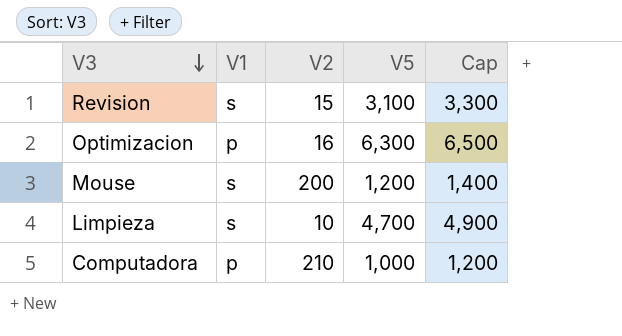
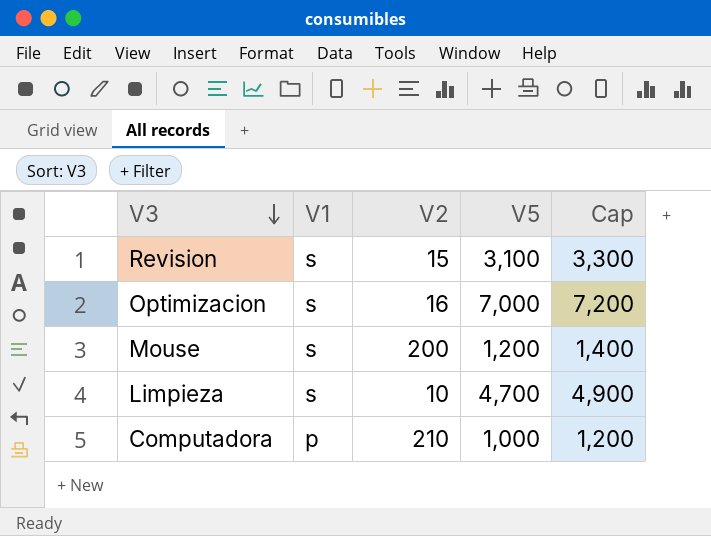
Optimizacion | V1: p -> s
Optimizacion | V5: 6,300 -> 7,000
Optimizacion | Cap: 6,500 -> 7,200

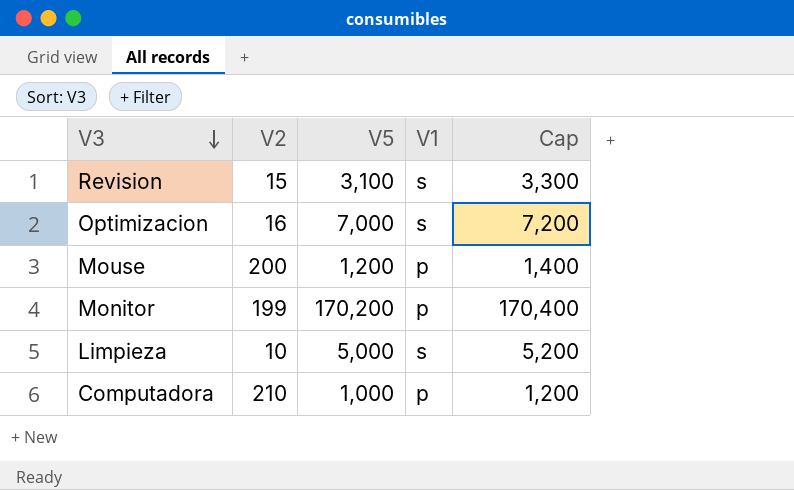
column V1 | position: 2 -> 4
Mouse | V1: s -> p
row Monitor: none -> 199 | 170,200 | p | 170,400
Limpieza | V5: 4,700 -> 5,000
Limpieza | Cap: 4,900 -> 5,200

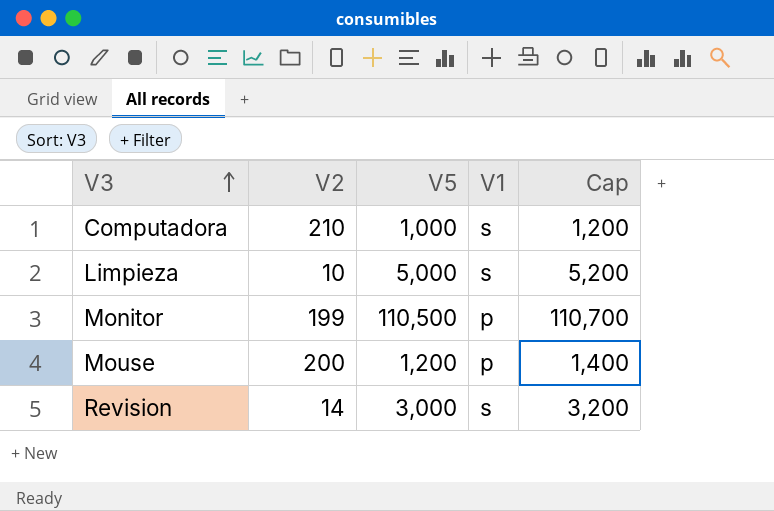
row order: V3 descending -> V3 ascending
row Optimizacion: 16 | 7,000 | s | 7,200 -> none
Computadora | V1: p -> s
Monitor | V5: 170,200 -> 110,500
Monitor | Cap: 170,400 -> 110,700
Revision | V2: 15 -> 14
Revision | V5: 3,100 -> 3,000
Revision | Cap: 3,300 -> 3,200

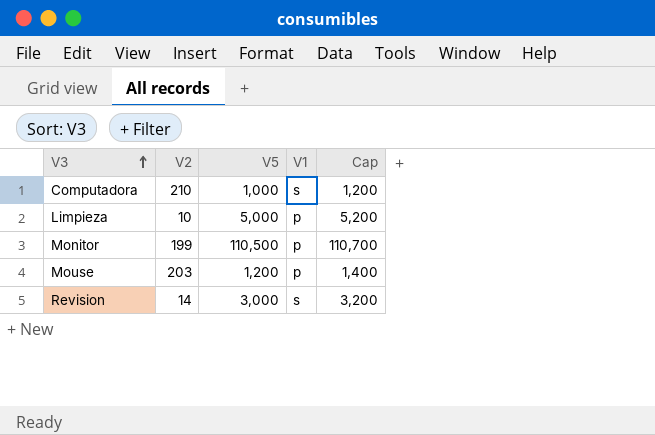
Limpieza | V1: s -> p
Mouse | V2: 200 -> 203

